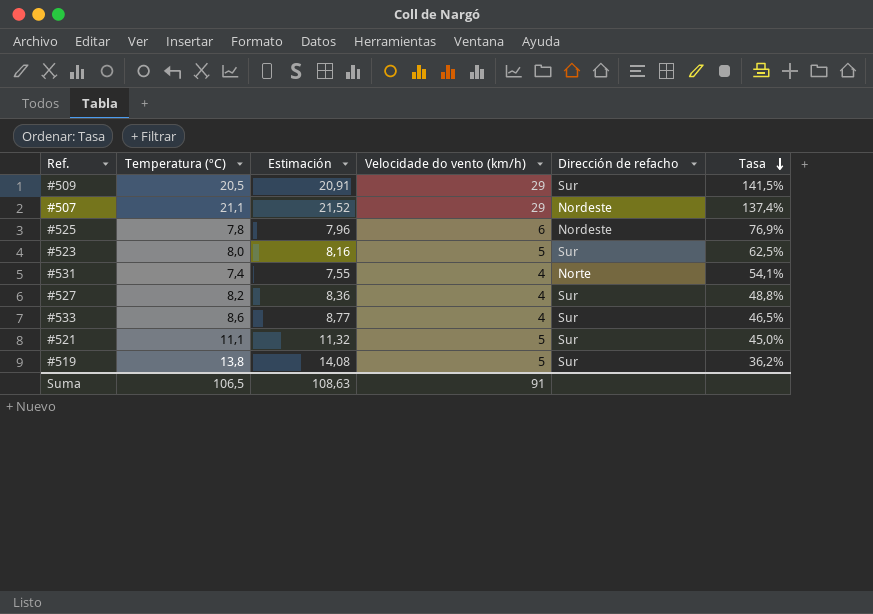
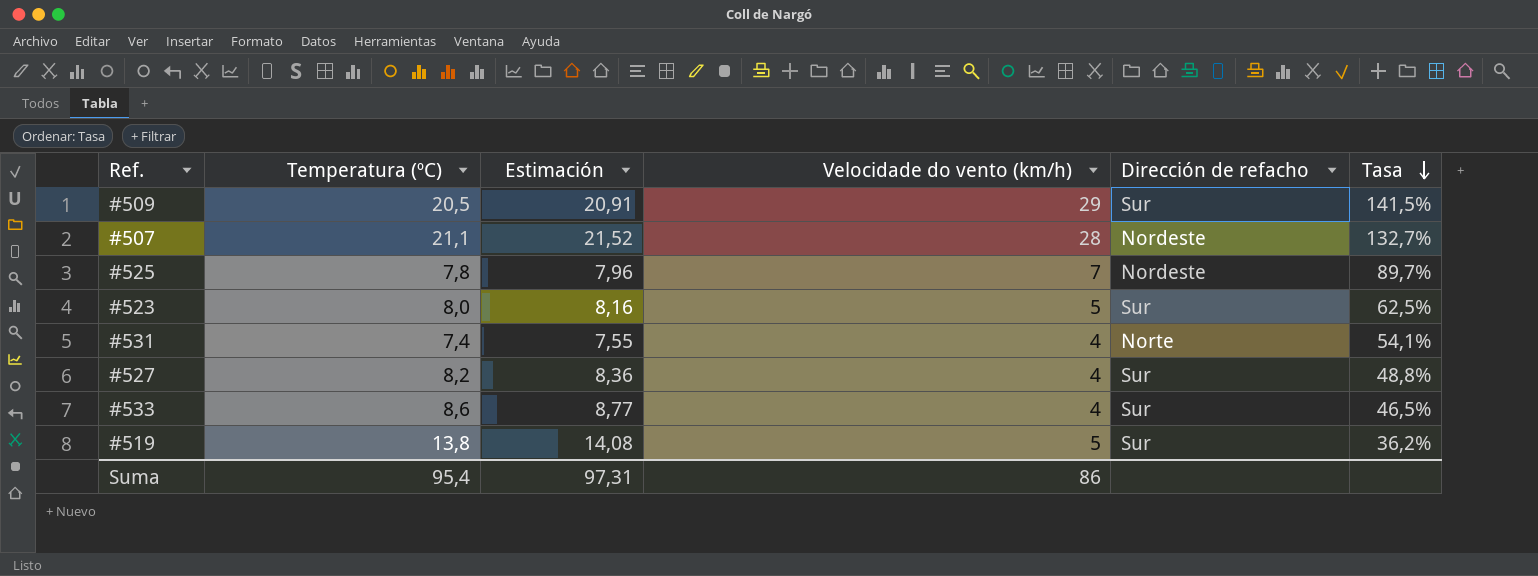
row #521: 11,1 | 11,32 | 5 | Sur | 45,0% -> none
#507 | Velocidade do vento (km/h): 29 -> 28
#507 | Tasa: 137,4% -> 132,7%
#525 | Velocidade do vento (km/h): 6 -> 7
#525 | Tasa: 76,9% -> 89,7%
Suma | Temperatura (ºC): 106,5 -> 95,4
Suma | Estimación: 108,63 -> 97,31
Suma | Velocidade do vento (km/h): 91 -> 86

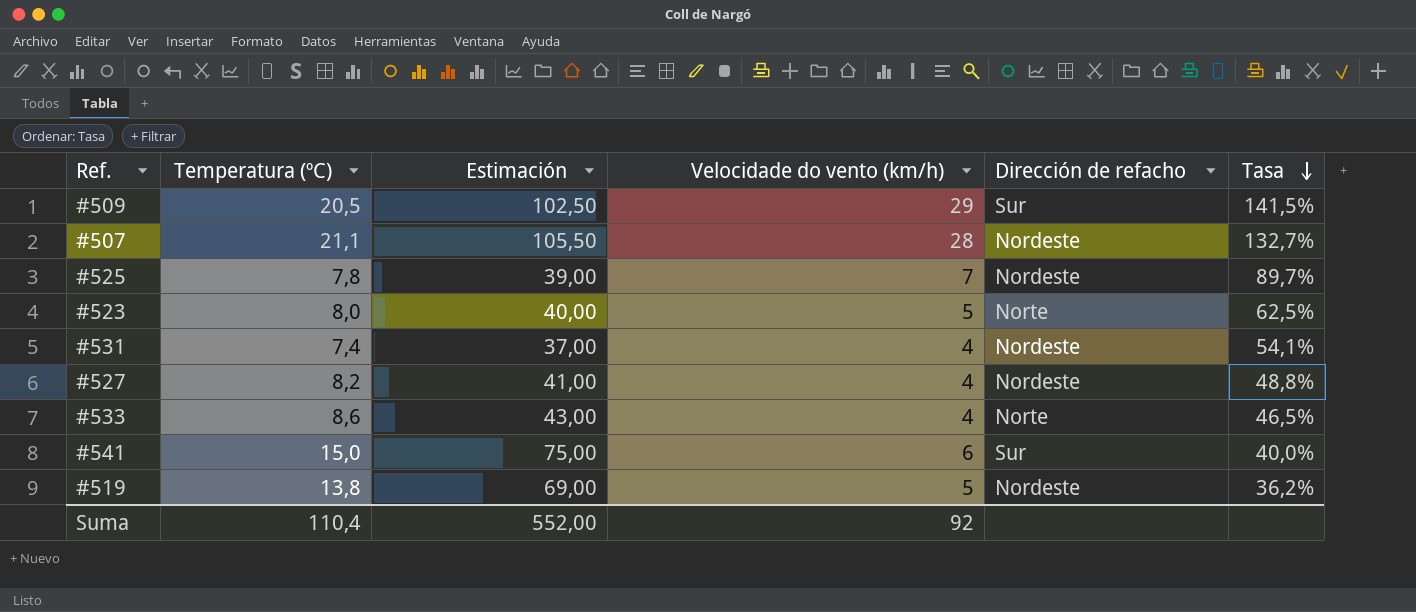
column Estimación | formula: [Temperatura (ºC)] * 1,02 -> [Temperatura (ºC)] * 5
#523 | Dirección de refacho: Sur -> Norte
#531 | Dirección de refacho: Norte -> Nordeste
#527 | Dirección de refacho: Sur -> Nordeste
#533 | Dirección de refacho: Sur -> Norte
row #541: none -> 15,0 | 75,00 | 6 | Sur | 40,0%
#519 | Dirección de refacho: Sur -> Nordeste
Suma | Temperatura (ºC): 95,4 -> 110,4
Suma | Estimación: 97,31 -> 552,00
Suma | Velocidade do vento (km/h): 86 -> 92

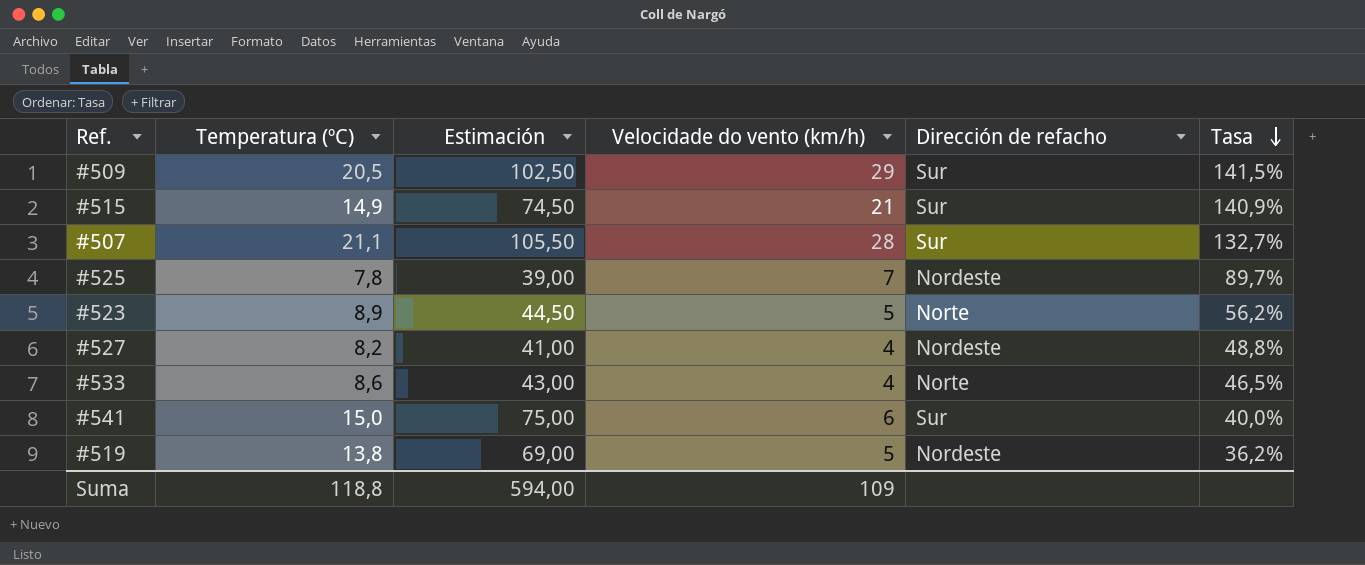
row #531: 7,4 | 37,00 | 4 | Nordeste | 54,1% -> none
row #515: none -> 14,9 | 74,50 | 21 | Sur | 140,9%
#507 | Dirección de refacho: Nordeste -> Sur
#523 | Temperatura (ºC): 8,0 -> 8,9
#523 | Estimación: 40,00 -> 44,50
#523 | Tasa: 62,5% -> 56,2%
Suma | Temperatura (ºC): 110,4 -> 118,8
Suma | Estimación: 552,00 -> 594,00
Suma | Velocidade do vento (km/h): 92 -> 109

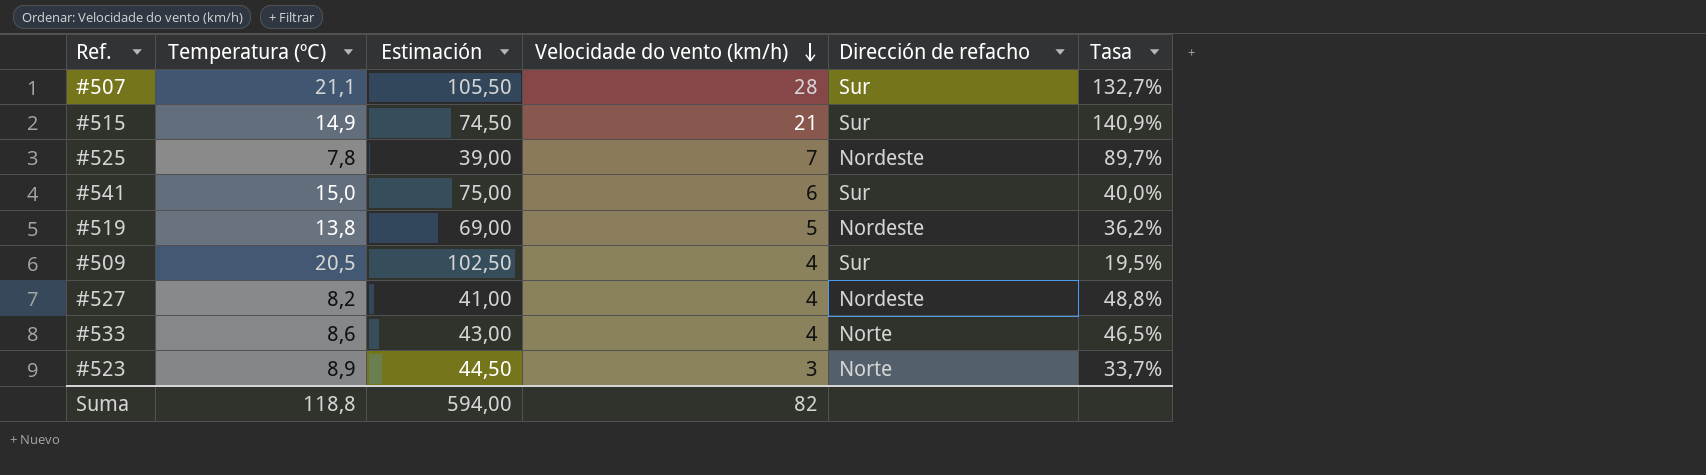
row order: Tasa descending -> Velocidade do vento (km/h) descending
#509 | Velocidade do vento (km/h): 29 -> 4
#509 | Tasa: 141,5% -> 19,5%
#523 | Velocidade do vento (km/h): 5 -> 3
#523 | Tasa: 56,2% -> 33,7%
Suma | Velocidade do vento (km/h): 109 -> 82

